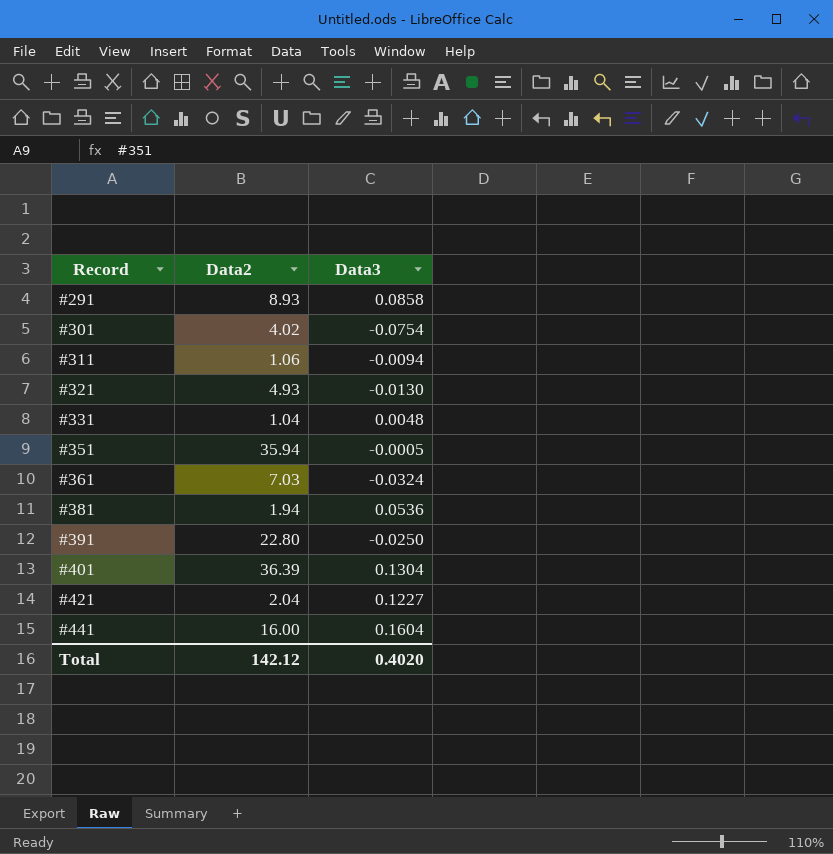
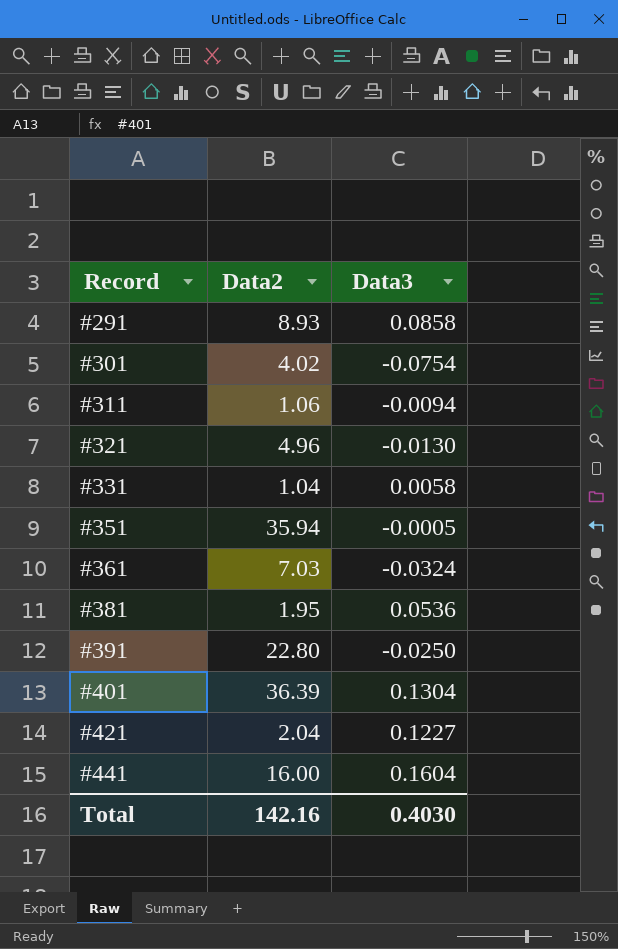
#321 | Data2: 4.93 -> 4.96
#331 | Data3: 0.0048 -> 0.0058
#381 | Data2: 1.94 -> 1.95
Total | Data2: 142.12 -> 142.16
Total | Data3: 0.4020 -> 0.4030

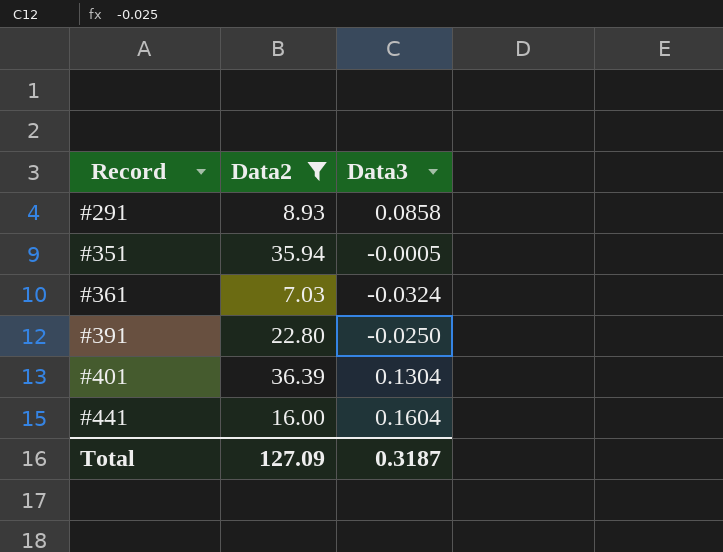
filter: none -> Data2 >= 7.03
Total | Data2: 142.16 -> 127.09
Total | Data3: 0.4030 -> 0.3187

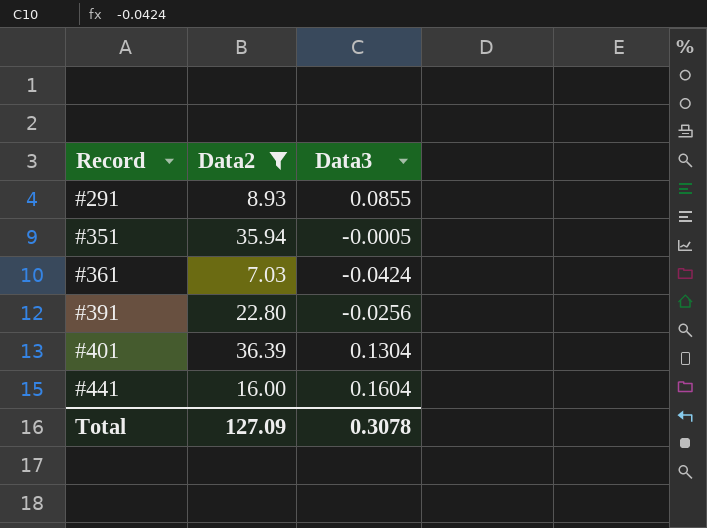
#291 | Data3: 0.0858 -> 0.0855
#361 | Data3: -0.0324 -> -0.0424
#391 | Data3: -0.0250 -> -0.0256
Total | Data3: 0.3187 -> 0.3078

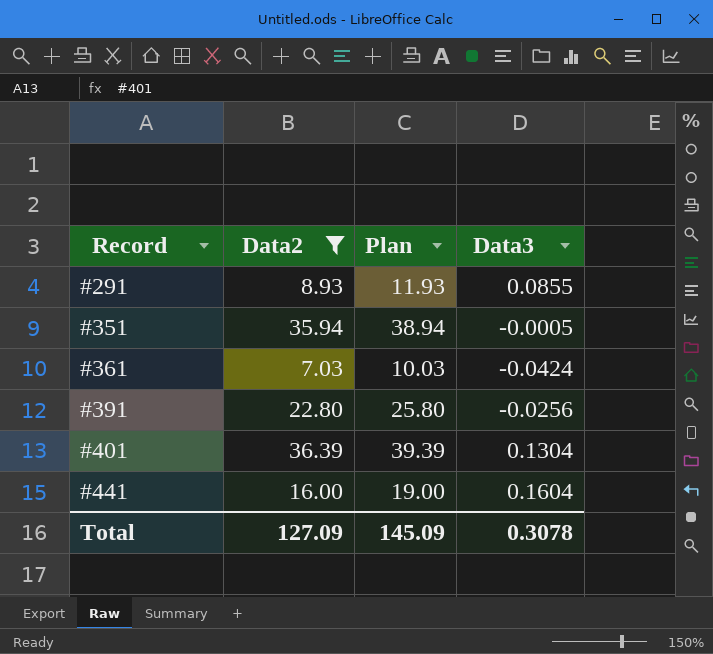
column Plan | formula: none -> [Data2] + 3

